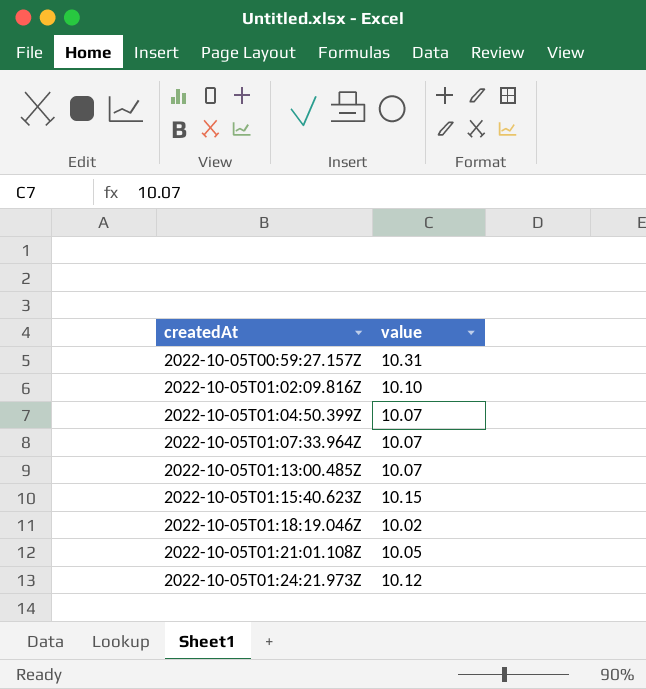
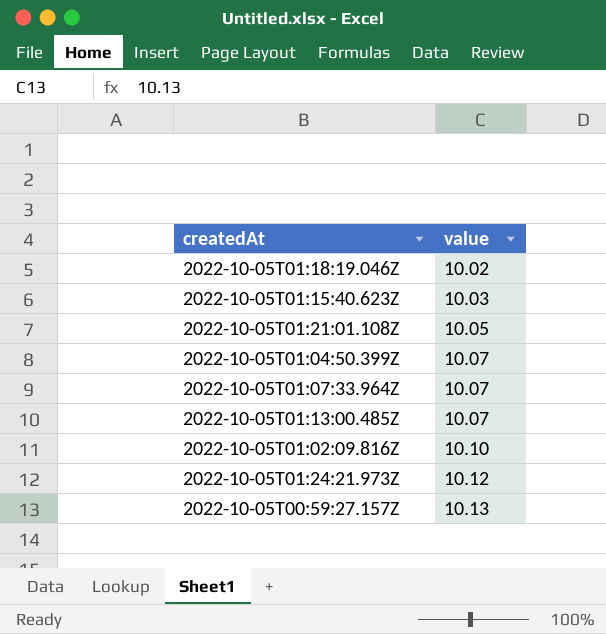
row order: createdAt ascending -> value ascending
2022-10-05T01:15:40.623Z | value: 10.15 -> 10.03
2022-10-05T00:59:27.157Z | value: 10.31 -> 10.13

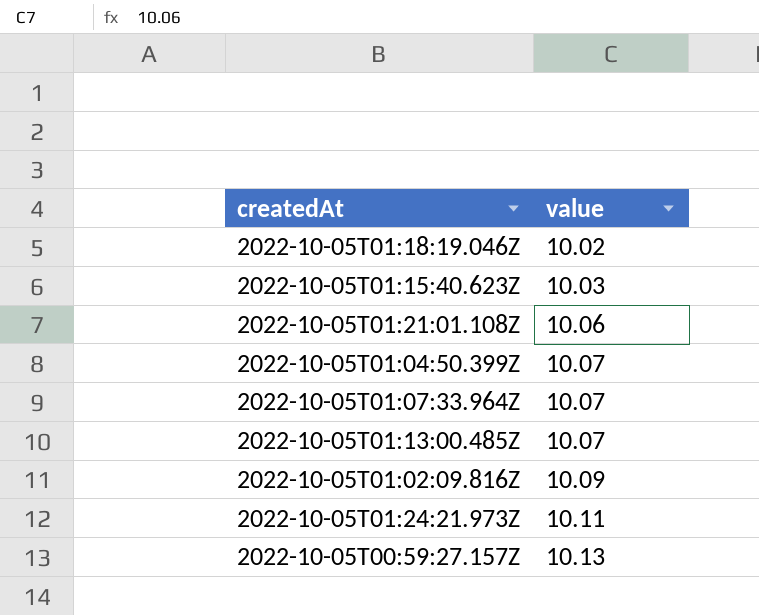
2022-10-05T01:21:01.108Z | value: 10.05 -> 10.06
2022-10-05T01:02:09.816Z | value: 10.10 -> 10.09
2022-10-05T01:24:21.973Z | value: 10.12 -> 10.11

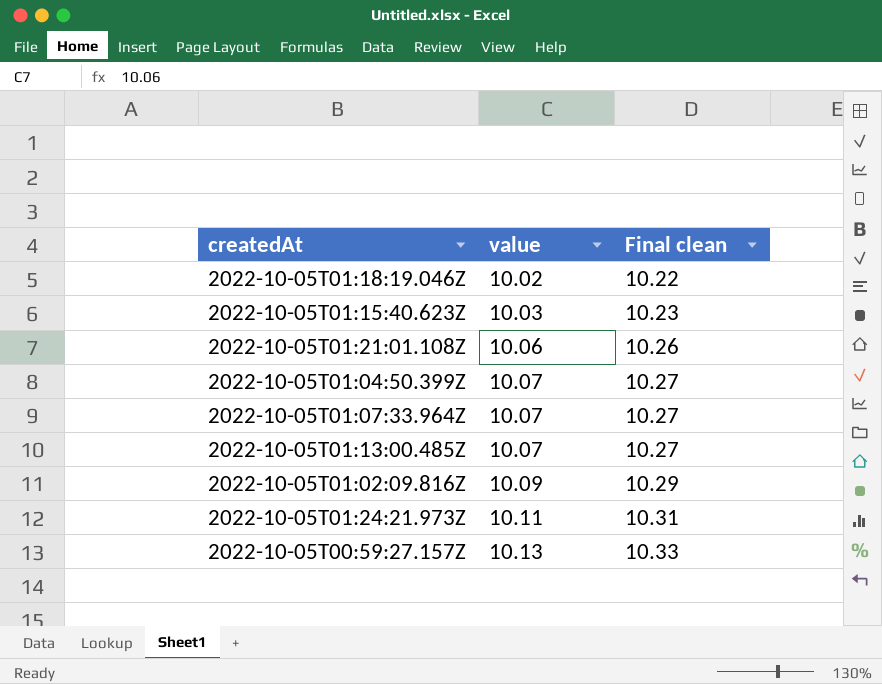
column Final clean | formula: none -> [value] * 1.02

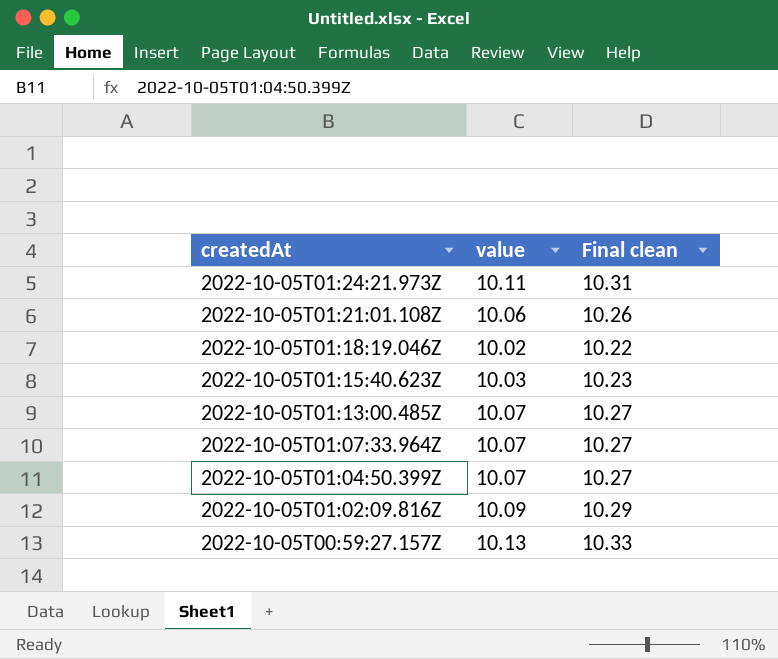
row order: value ascending -> createdAt descending

